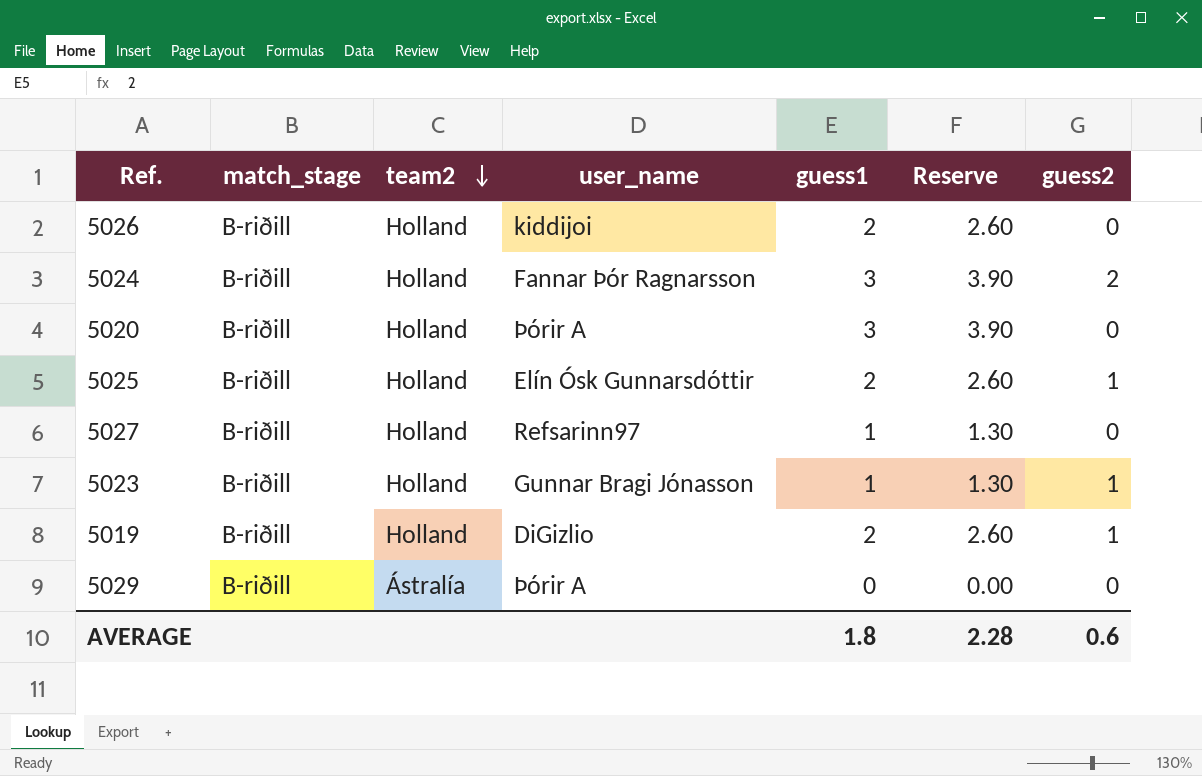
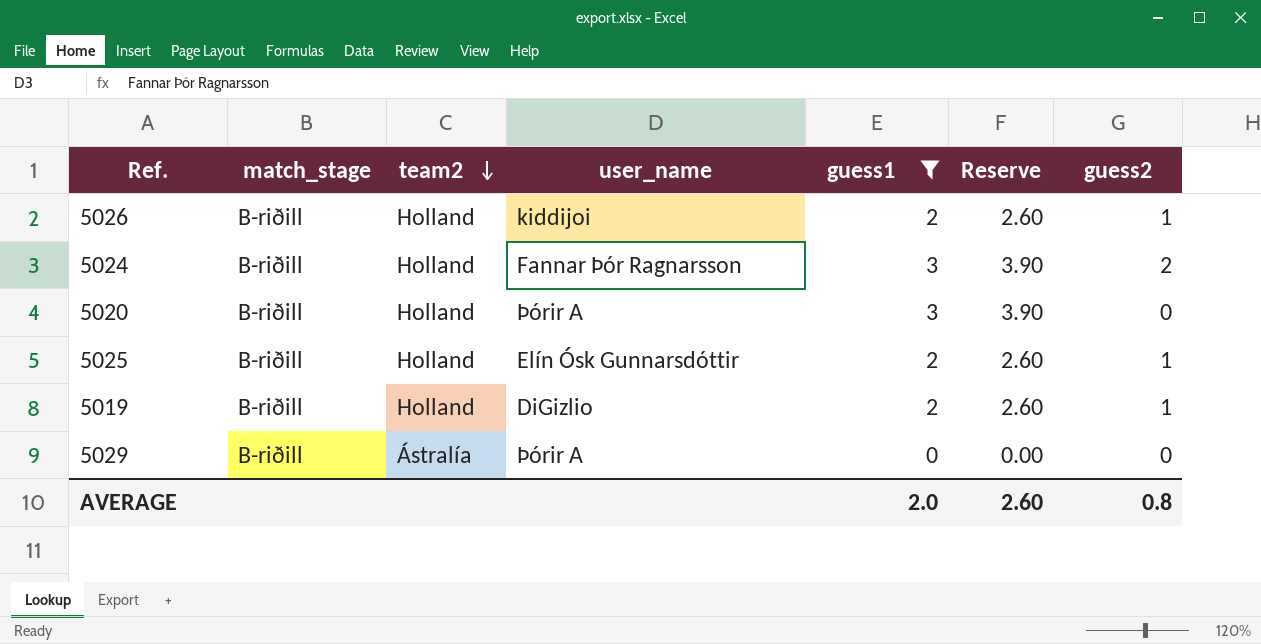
filter: none -> guess1 != 1
5026 | guess2: 0 -> 1
AVERAGE | guess1: 1.8 -> 2.0
AVERAGE | Reserve: 2.28 -> 2.60
AVERAGE | guess2: 0.6 -> 0.8

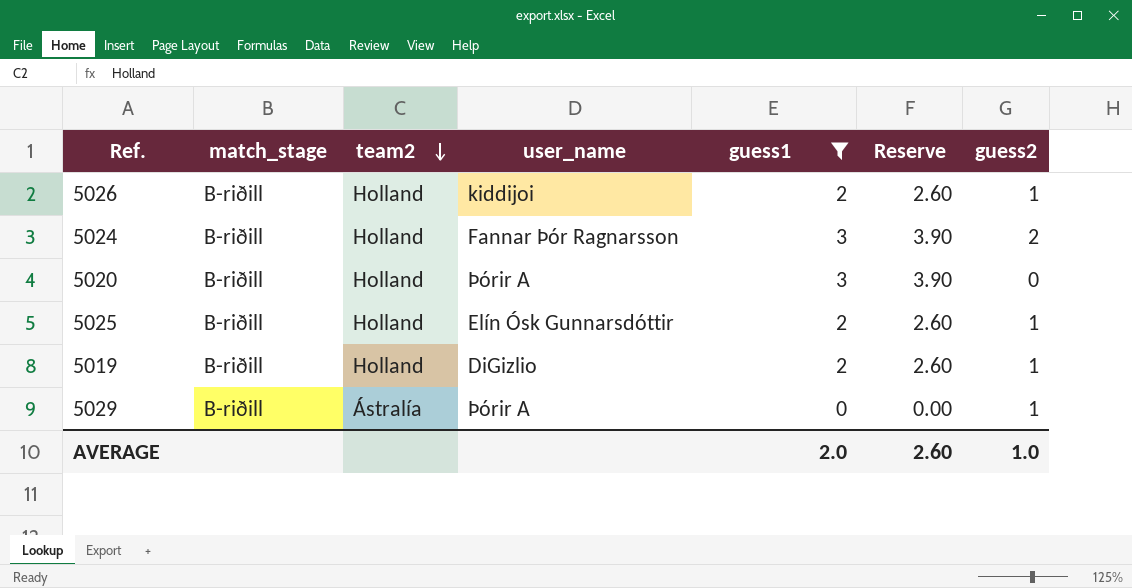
5029 | guess2: 0 -> 1
AVERAGE | guess2: 0.8 -> 1.0

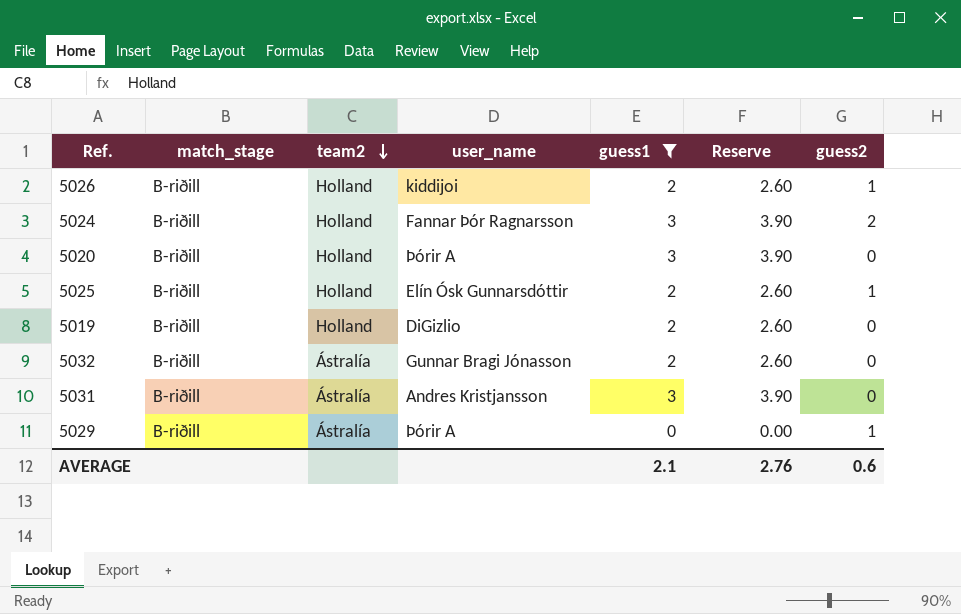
5019 | guess2: 1 -> 0
row 5032: none -> B-riðill | Ástralía | Gunnar Bragi Jónasson | 2 | 2.60 | 0
row 5031: none -> B-riðill | Ástralía | Andres Kristjansson | 3 | 3.90 | 0
AVERAGE | guess1: 2.0 -> 2.1
AVERAGE | Reserve: 2.60 -> 2.76
AVERAGE | guess2: 1.0 -> 0.6

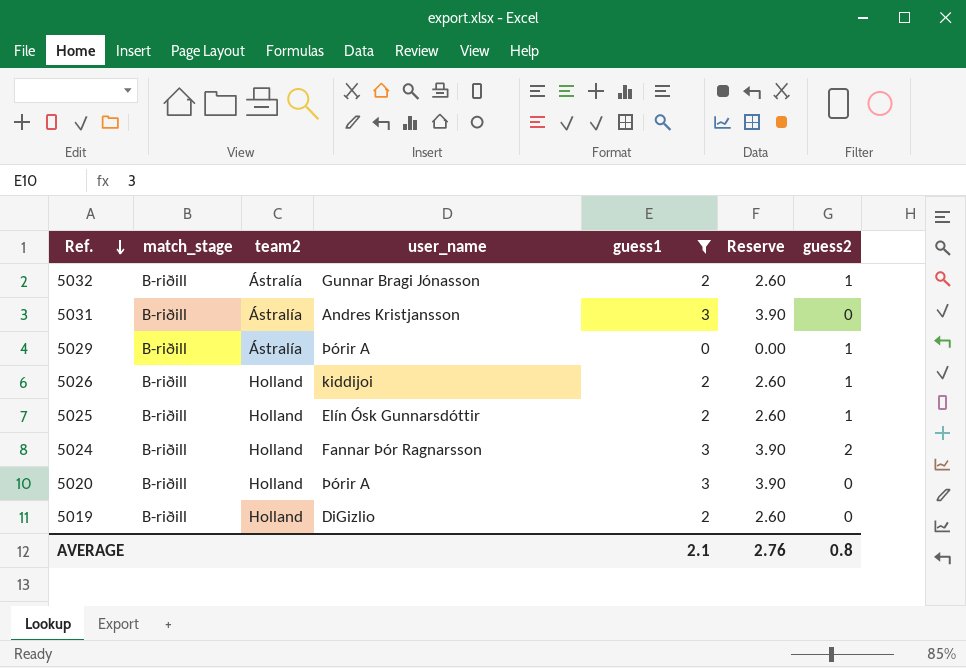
row order: team2 descending -> Ref. descending
5032 | guess2: 0 -> 1
AVERAGE | guess2: 0.6 -> 0.8

